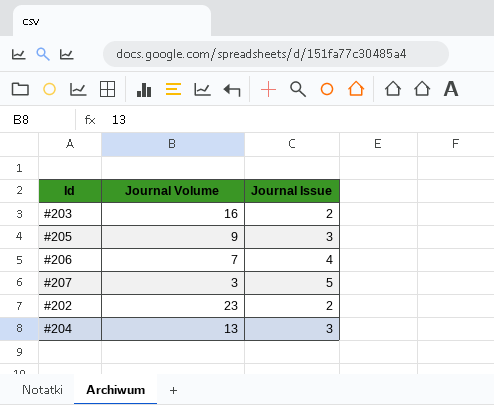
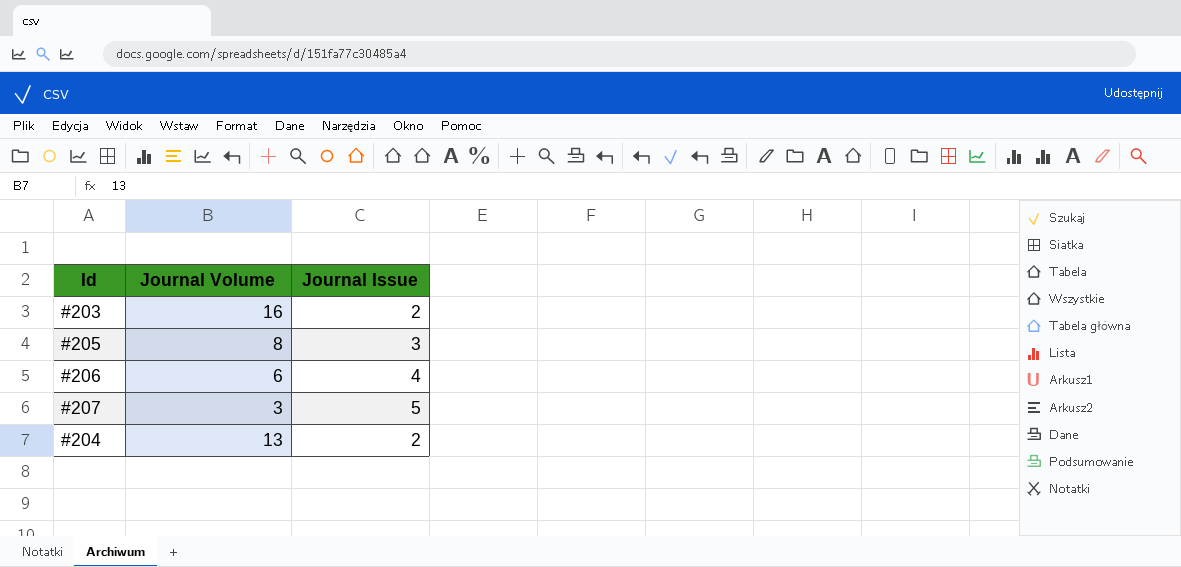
row #202: 23 | 2 -> none
#205 | Journal Volume: 9 -> 8
#206 | Journal Volume: 7 -> 6
#204 | Journal Issue: 3 -> 2

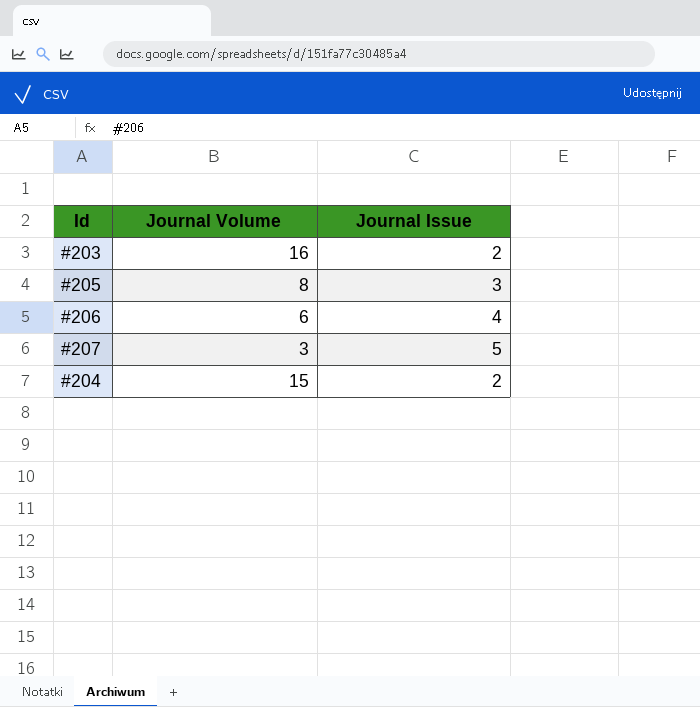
#204 | Journal Volume: 13 -> 15

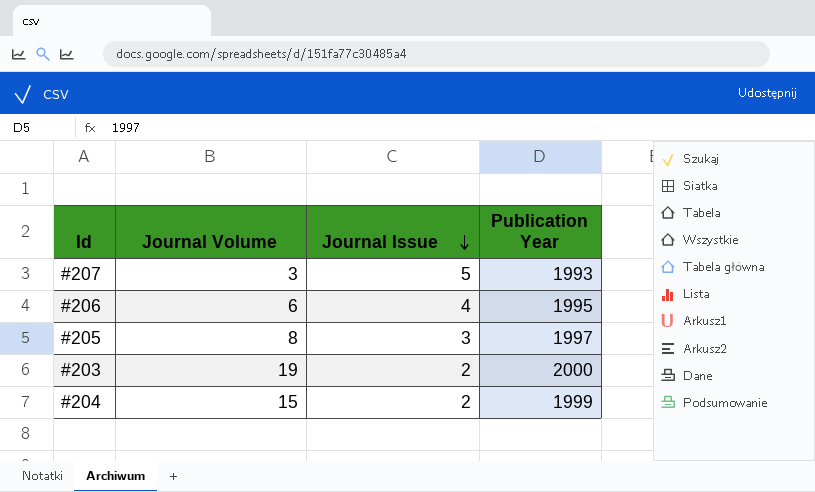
row order: none -> Journal Issue descending
column Publication Year | position: none -> 4
#203 | Journal Volume: 16 -> 19

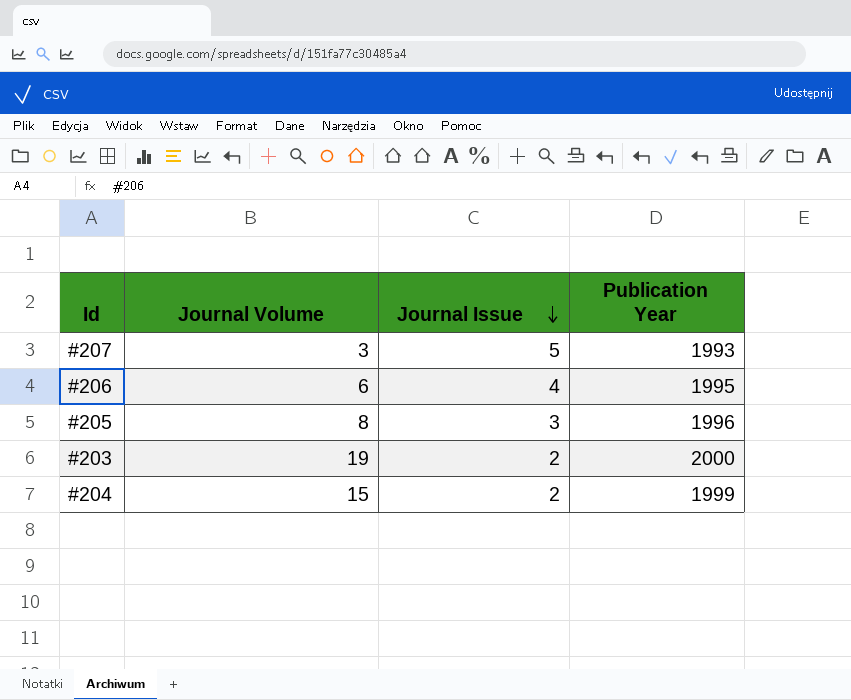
#205 | Publication Year: 1997 -> 1996

